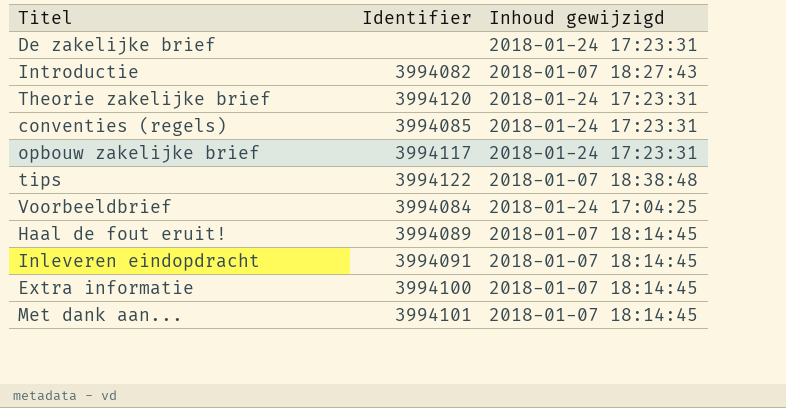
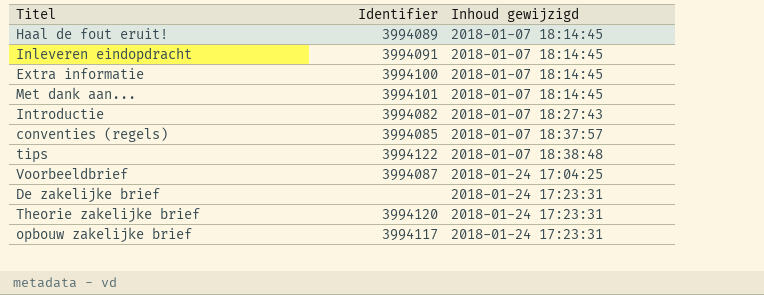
row order: none -> Inhoud gewijzigd ascending
conventies (regels) | Inhoud gewijzigd: 2018-01-24 17:23:31 -> 2018-01-07 18:37:57
Voorbeeldbrief | Identifier: 3994084 -> 3994087

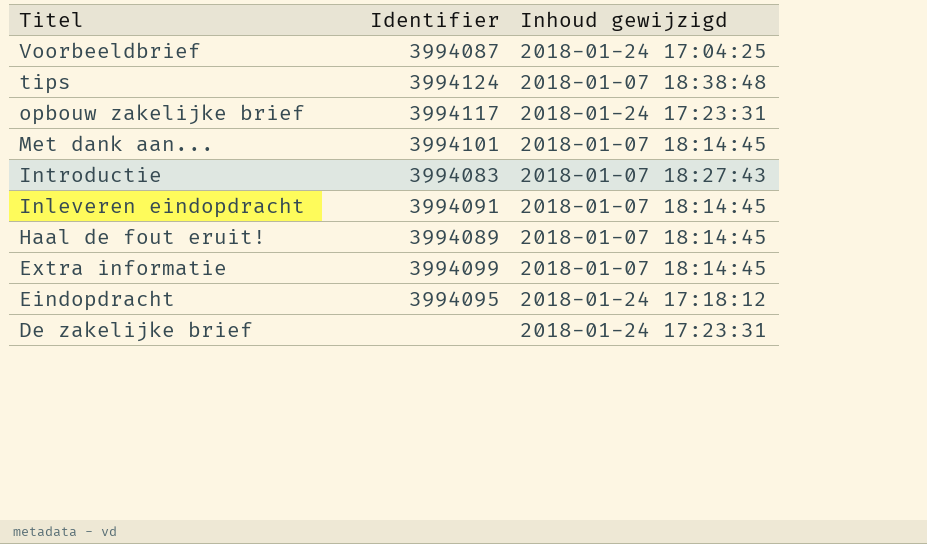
row order: Inhoud gewijzigd ascending -> Titel descending
row conventies (regels): 3994085 | 2018-01-07 18:37:57 -> none
row Theorie zakelijke brief: 3994120 | 2018-01-24 17:23:31 -> none
tips | Identifier: 3994122 -> 3994124
Introductie | Identifier: 3994082 -> 3994083
Extra informatie | Identifier: 3994100 -> 3994099
row Eindopdracht: none -> 3994095 | 2018-01-24 17:18:12

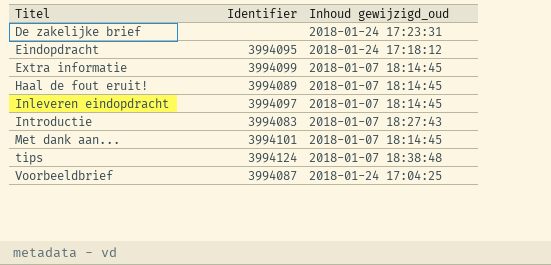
row order: Titel descending -> Titel ascending
column name: Inhoud gewijzigd -> Inhoud gewijzigd_oud
row opbouw zakelijke brief: 3994117 | 2018-01-24 17:23:31 -> none
Inleveren eindopdracht | Identifier: 3994091 -> 3994097

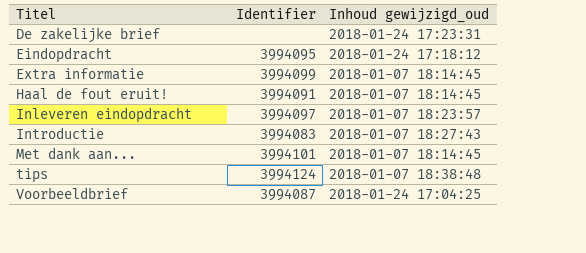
Haal de fout eruit! | Identifier: 3994089 -> 3994091
Inleveren eindopdracht | Inhoud gewijzigd_oud: 2018-01-07 18:14:45 -> 2018-01-07 18:23:57

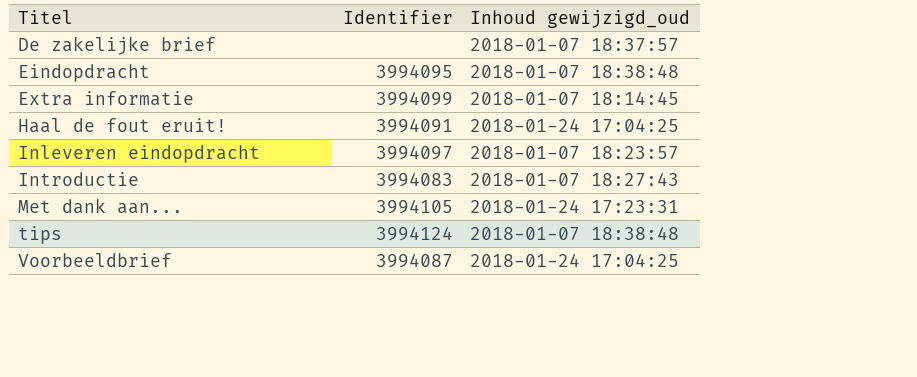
De zakelijke brief | Inhoud gewijzigd_oud: 2018-01-24 17:23:31 -> 2018-01-07 18:37:57
Eindopdracht | Inhoud gewijzigd_oud: 2018-01-24 17:18:12 -> 2018-01-07 18:38:48
Haal de fout eruit! | Inhoud gewijzigd_oud: 2018-01-07 18:14:45 -> 2018-01-24 17:04:25
Met dank aan... | Identifier: 3994101 -> 3994105
Met dank aan... | Inhoud gewijzigd_oud: 2018-01-07 18:14:45 -> 2018-01-24 17:23:31

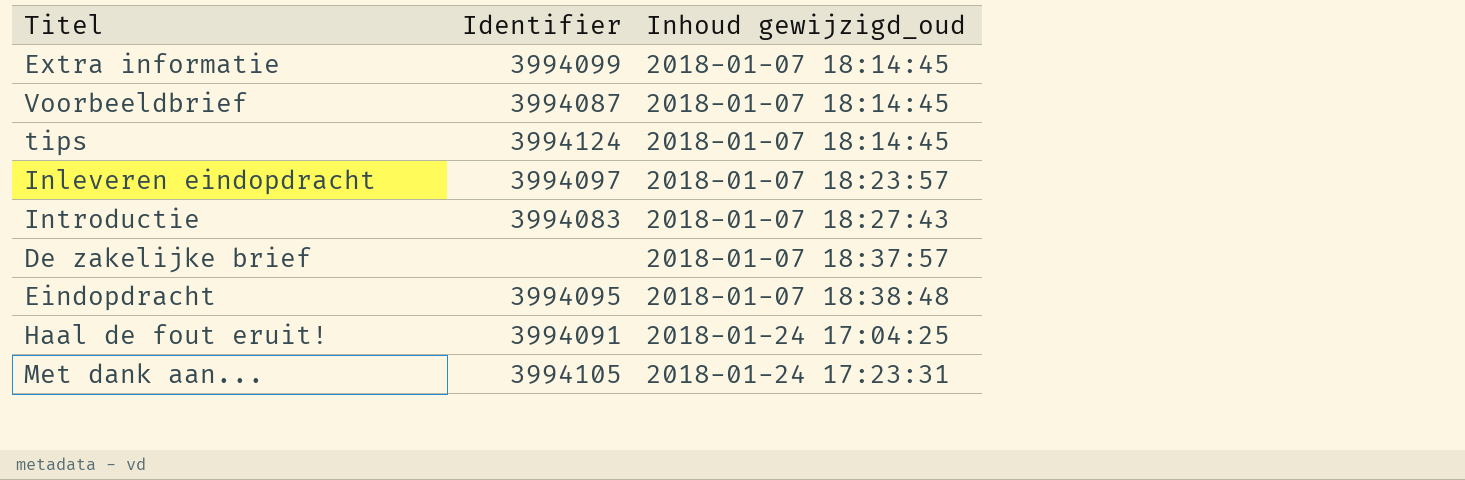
row order: Titel ascending -> Inhoud gewijzigd_oud ascending
Voorbeeldbrief | Inhoud gewijzigd_oud: 2018-01-24 17:04:25 -> 2018-01-07 18:14:45
tips | Inhoud gewijzigd_oud: 2018-01-07 18:38:48 -> 2018-01-07 18:14:45

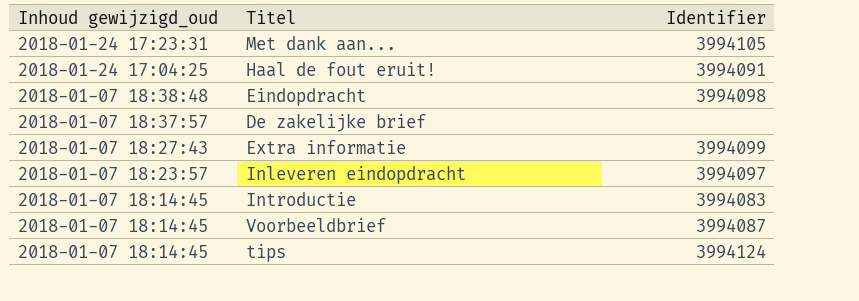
row order: Inhoud gewijzigd_oud ascending -> Inhoud gewijzigd_oud descending
column Inhoud gewijzigd_oud | position: 3 -> 1
Eindopdracht | Identifier: 3994095 -> 3994098
Extra informatie | Inhoud gewijzigd_oud: 2018-01-07 18:14:45 -> 2018-01-07 18:27:43
Introductie | Inhoud gewijzigd_oud: 2018-01-07 18:27:43 -> 2018-01-07 18:14:45

